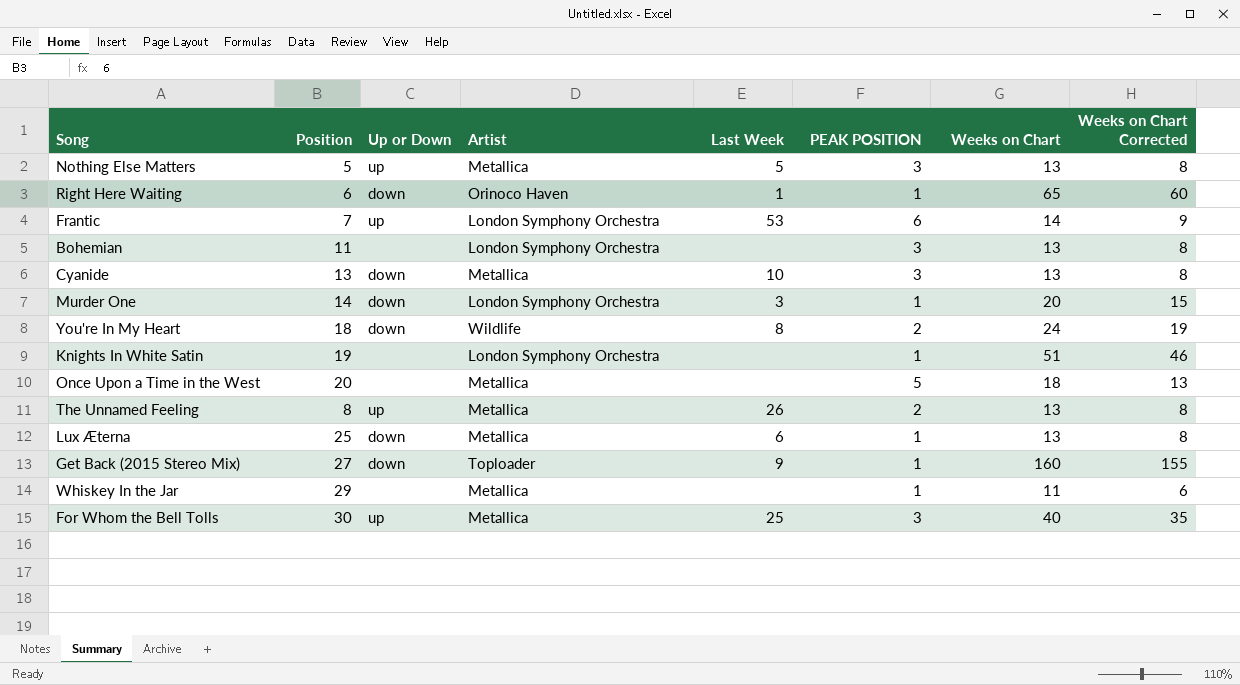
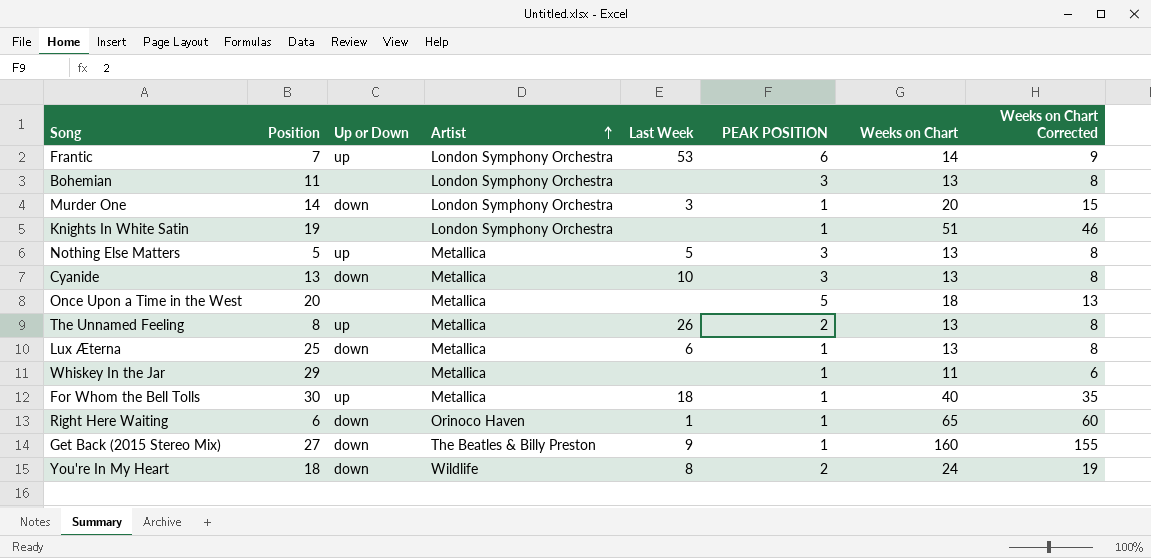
row order: none -> Artist ascending
For Whom the Bell Tolls | Last Week: 25 -> 18
For Whom the Bell Tolls | PEAK POSITION: 3 -> 1
Get Back (2015 Stereo Mix) | Artist: Toploader -> The Beatles & Billy Preston

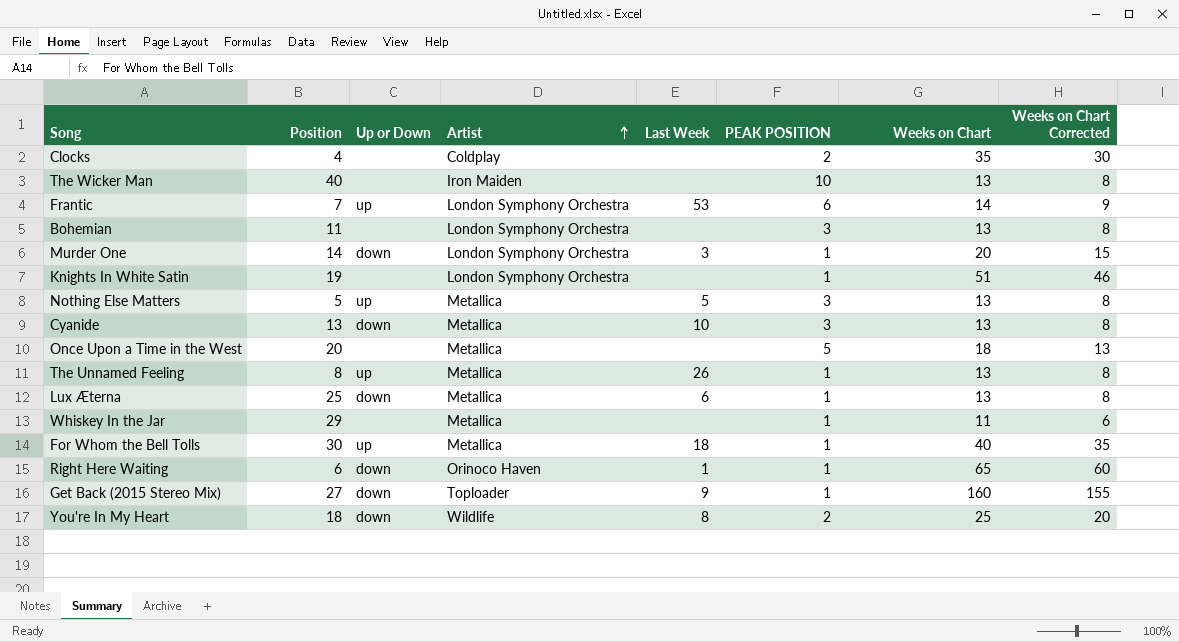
row Clocks: none -> 4 | none | Coldplay | none | 2 | 35 | 30
row The Wicker Man: none -> 40 | none | Iron Maiden | none | 10 | 13 | 8
The Unnamed Feeling | PEAK POSITION: 2 -> 1
Get Back (2015 Stereo Mix) | Artist: The Beatles & Billy Preston -> Toploader
You're In My Heart | Weeks on Chart: 24 -> 25
You're In My Heart | Weeks on Chart Corrected: 19 -> 20

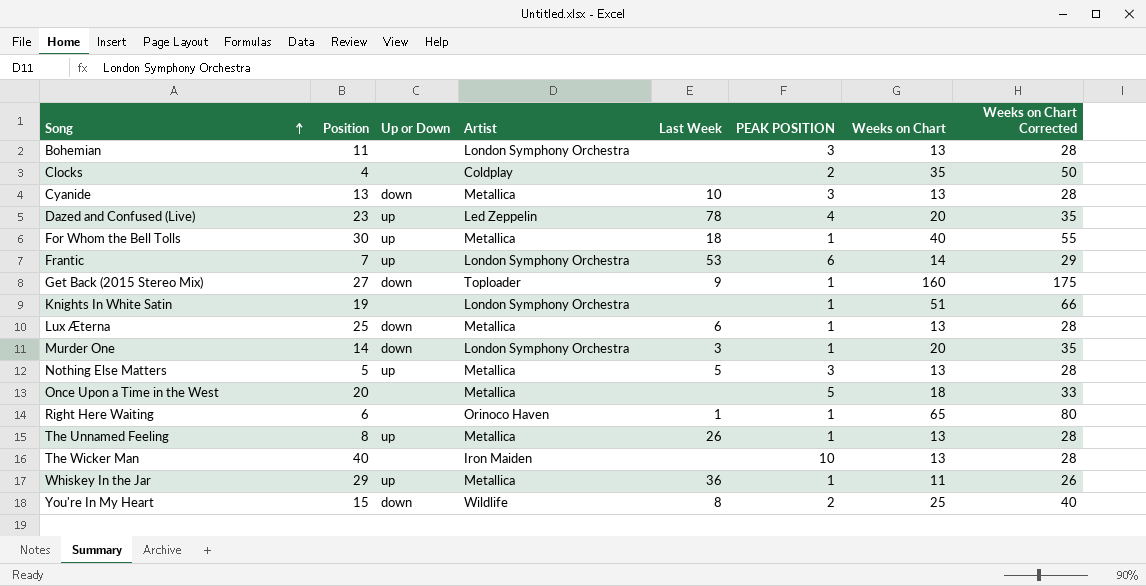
row order: Artist ascending -> Song ascending
column Weeks on Chart Corrected | formula: [Weeks on Chart] - 5 -> [Weeks on Chart] + 15
row Dazed and Confused (Live): none -> 23 | up | Led Zeppelin | 78 | 4 | 20 | 35
Right Here Waiting | Up or Down: down -> none
Whiskey In the Jar | Up or Down: none -> up
Whiskey In the Jar | Last Week: none -> 36
You're In My Heart | Position: 18 -> 15

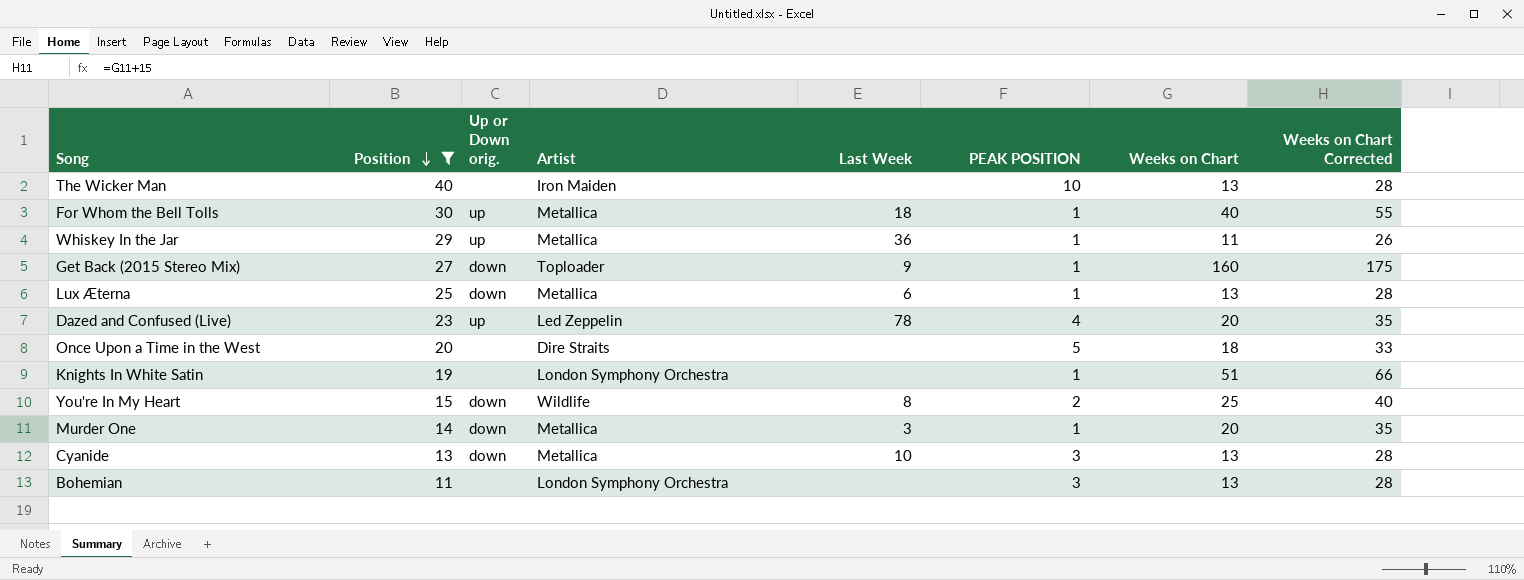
filter: none -> Position >= 11
row order: Song ascending -> Position descending
column name: Up or Down -> Up or Down orig.
Once Upon a Time in the West | Artist: Metallica -> Dire Straits
Murder One | Artist: London Symphony Orchestra -> Metallica

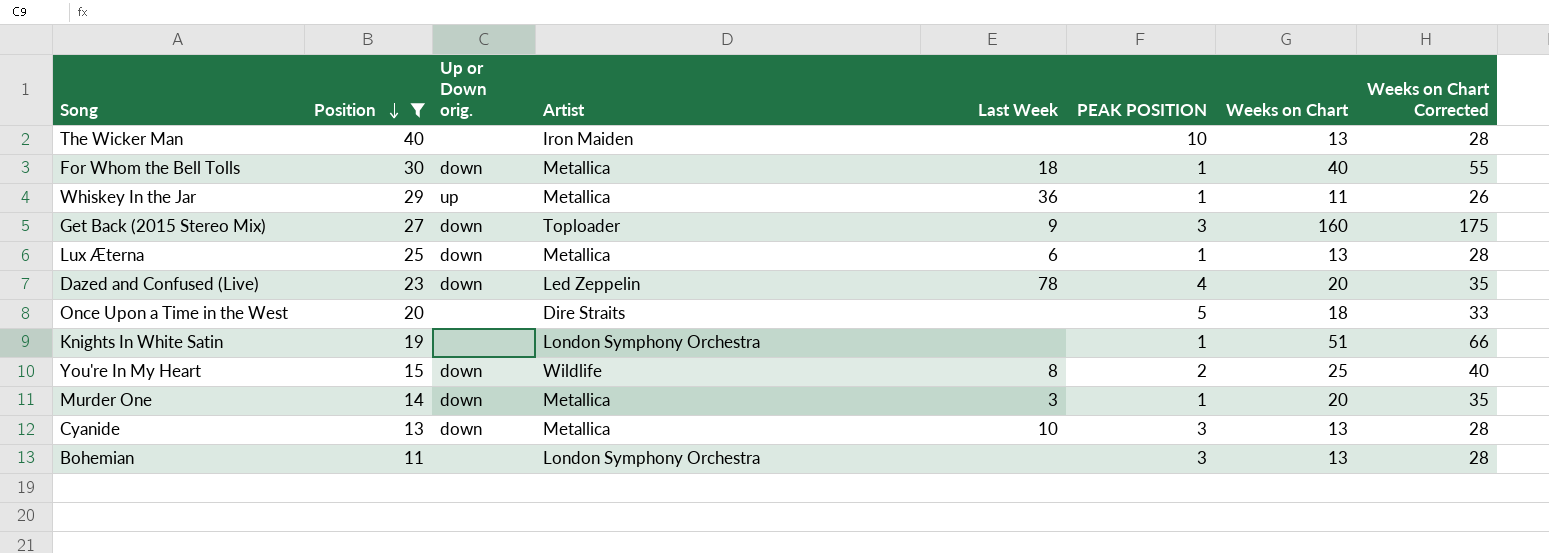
For Whom the Bell Tolls | Up or Down orig.: up -> down
Get Back (2015 Stereo Mix) | PEAK POSITION: 1 -> 3
Dazed and Confused (Live) | Up or Down orig.: up -> down

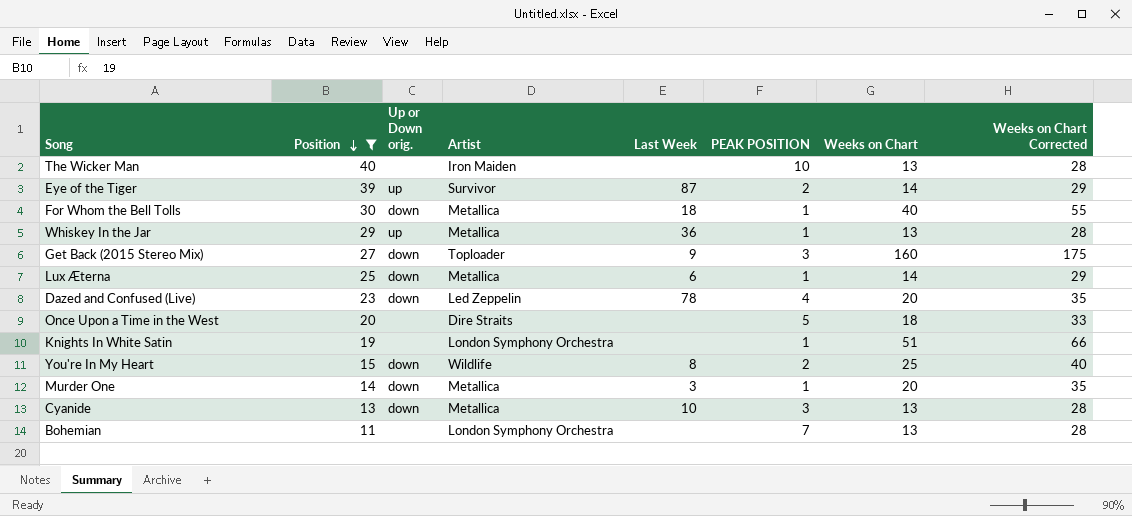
row Eye of the Tiger: none -> 39 | up | Survivor | 87 | 2 | 14 | 29
Whiskey In the Jar | Weeks on Chart: 11 -> 13
Whiskey In the Jar | Weeks on Chart Corrected: 26 -> 28
Lux Æterna | Weeks on Chart: 13 -> 14
Lux Æterna | Weeks on Chart Corrected: 28 -> 29
Bohemian | PEAK POSITION: 3 -> 7

